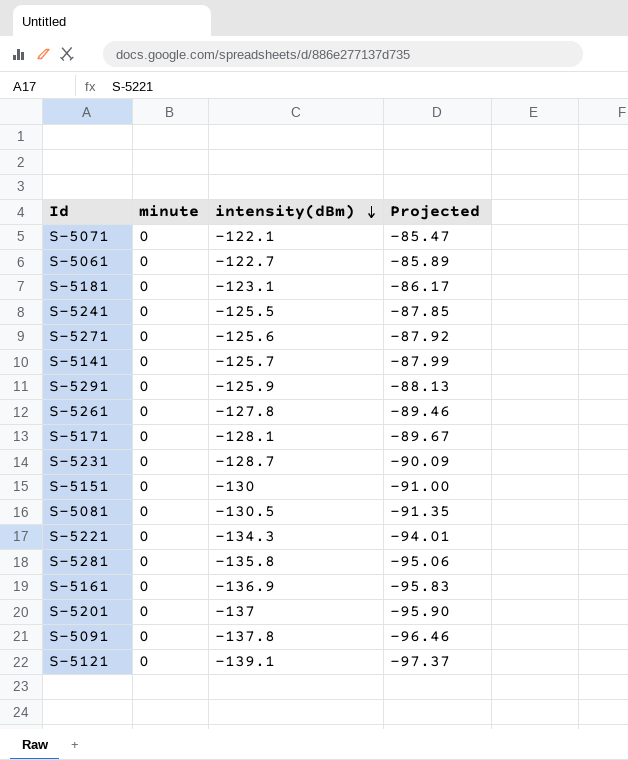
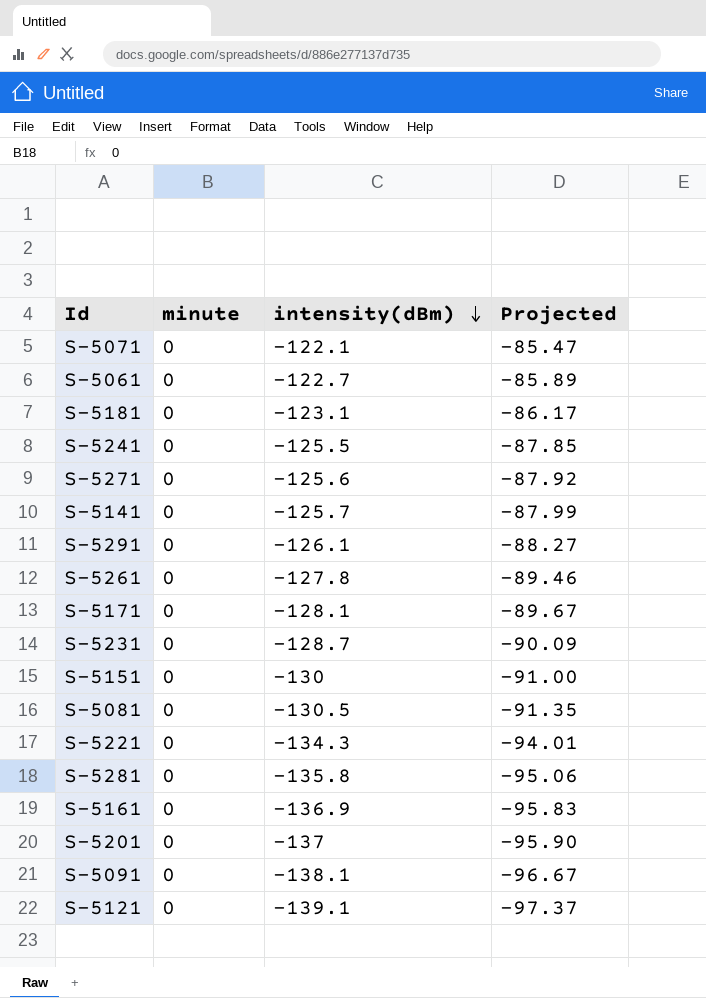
S-5291 | intensity(dBm): -125.9 -> -126.1
S-5291 | Projected: -88.13 -> -88.27
S-5091 | intensity(dBm): -137.8 -> -138.1
S-5091 | Projected: -96.46 -> -96.67

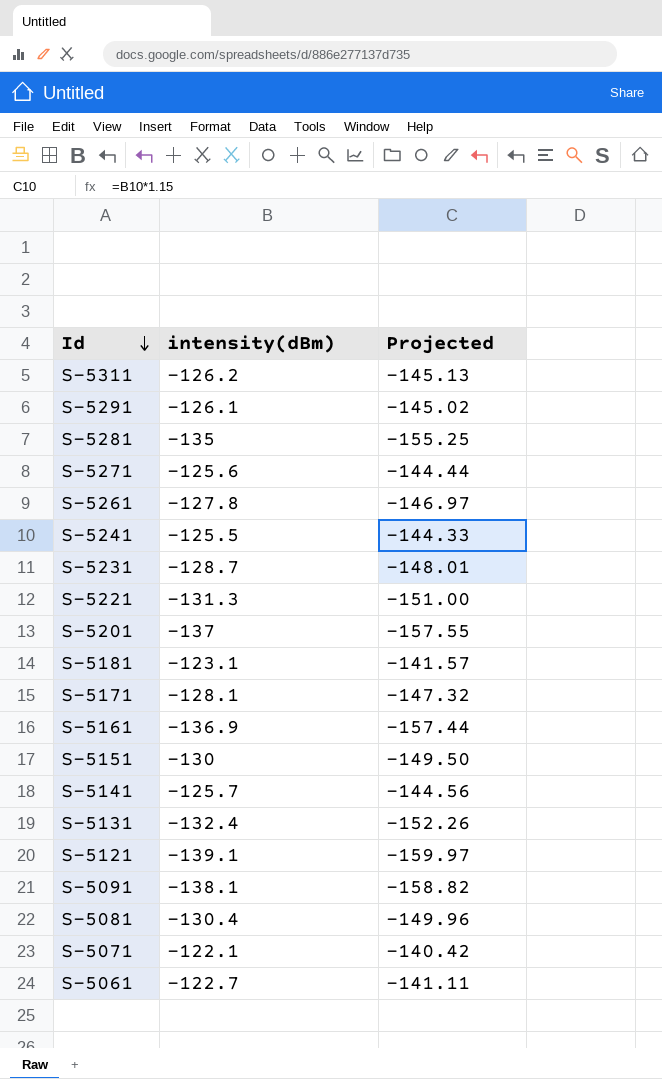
row order: intensity(dBm) descending -> Id descending
column minute | position: 2 -> none
column Projected | formula: [intensity(dBm)] * 0.7 -> [intensity(dBm)] * 1.15
row S-5311: none -> -126.2 | -145.13
S-5281 | intensity(dBm): -135.8 -> -135
S-5221 | intensity(dBm): -134.3 -> -131.3
row S-5131: none -> -132.4 | -152.26
S-5081 | intensity(dBm): -130.5 -> -130.4

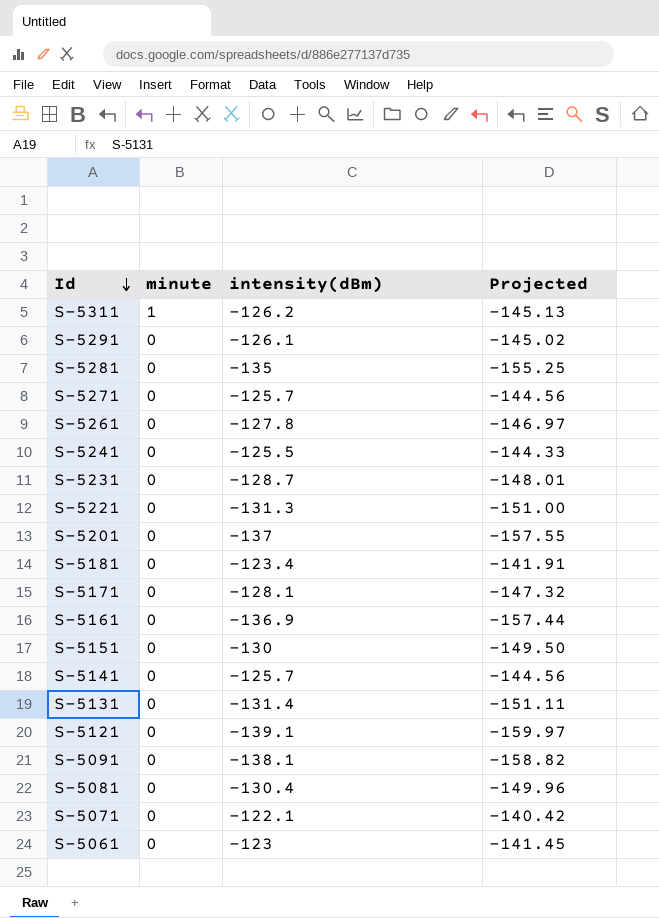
column minute | position: none -> 2
S-5271 | intensity(dBm): -125.6 -> -125.7
S-5271 | Projected: -144.44 -> -144.56
S-5181 | intensity(dBm): -123.1 -> -123.4
S-5181 | Projected: -141.57 -> -141.91
S-5131 | intensity(dBm): -132.4 -> -131.4
S-5131 | Projected: -152.26 -> -151.11
S-5061 | intensity(dBm): -122.7 -> -123
S-5061 | Projected: -141.11 -> -141.45

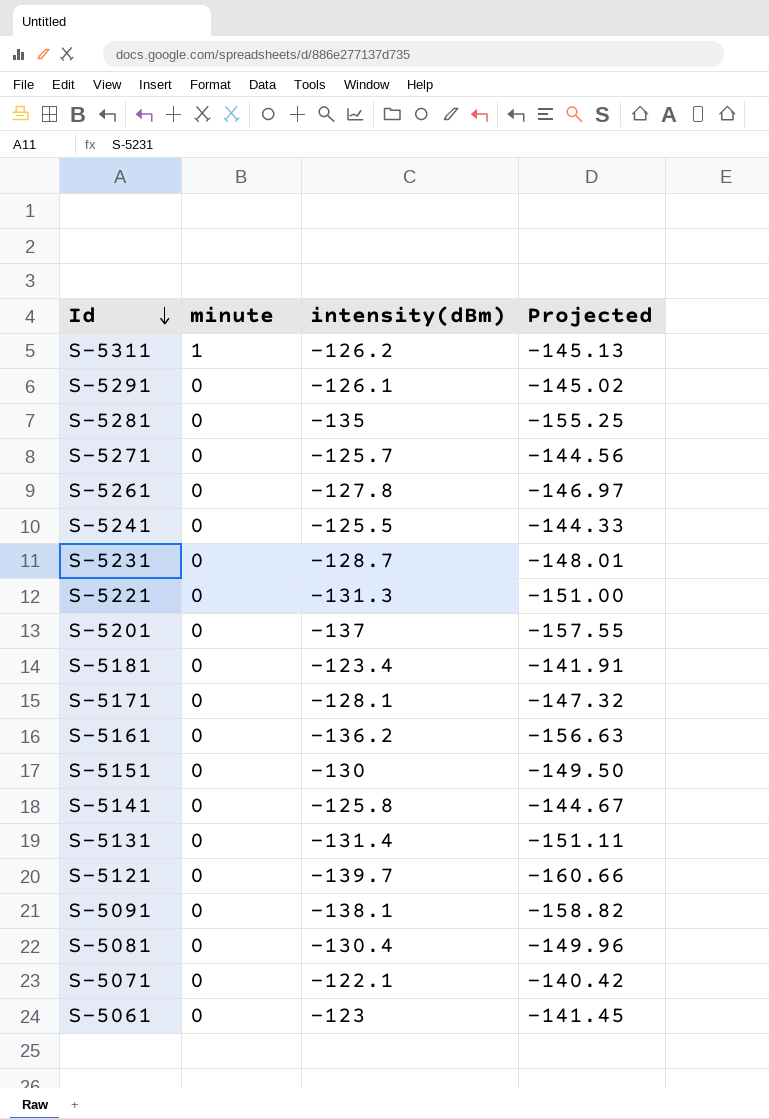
S-5161 | intensity(dBm): -136.9 -> -136.2
S-5161 | Projected: -157.44 -> -156.63
S-5141 | intensity(dBm): -125.7 -> -125.8
S-5141 | Projected: -144.56 -> -144.67
S-5121 | intensity(dBm): -139.1 -> -139.7
S-5121 | Projected: -159.97 -> -160.66

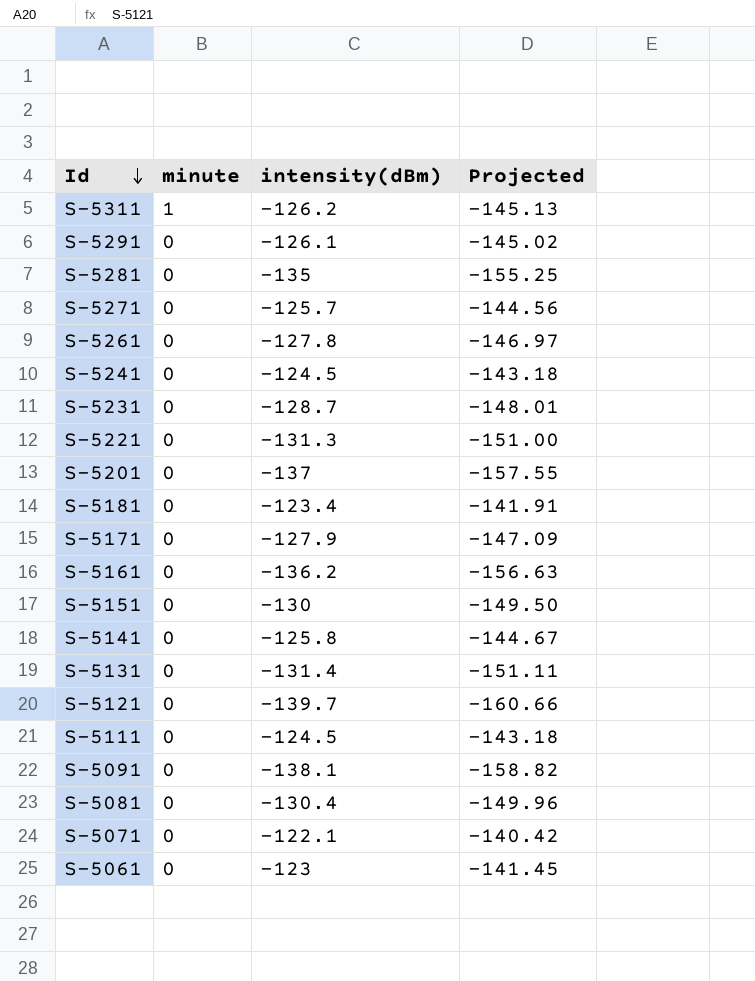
S-5241 | intensity(dBm): -125.5 -> -124.5
S-5241 | Projected: -144.33 -> -143.18
S-5171 | intensity(dBm): -128.1 -> -127.9
S-5171 | Projected: -147.32 -> -147.09
row S-5111: none -> 0 | -124.5 | -143.18

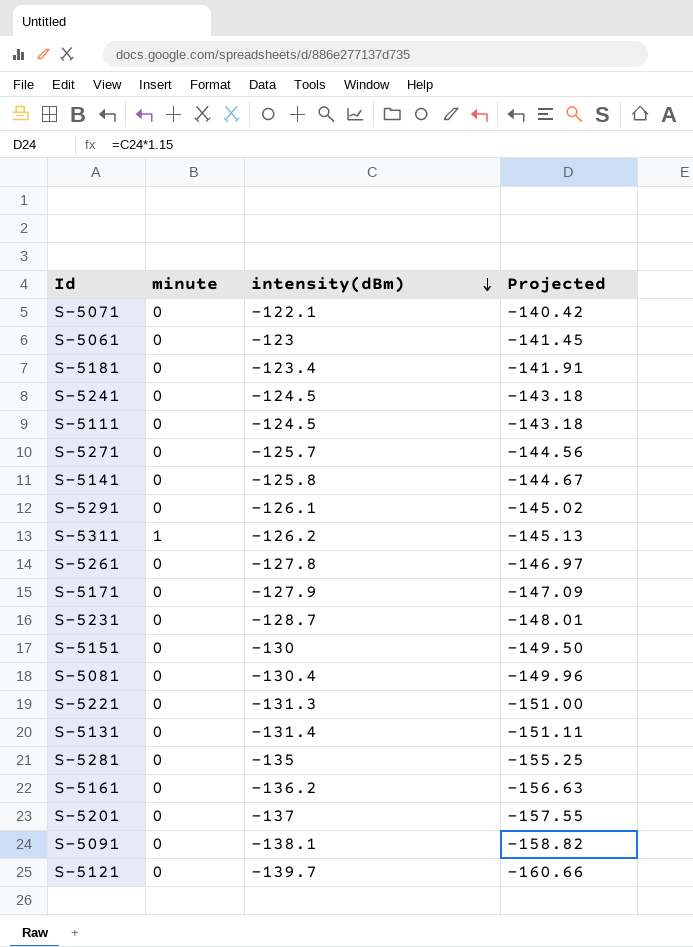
row order: Id descending -> intensity(dBm) descending

